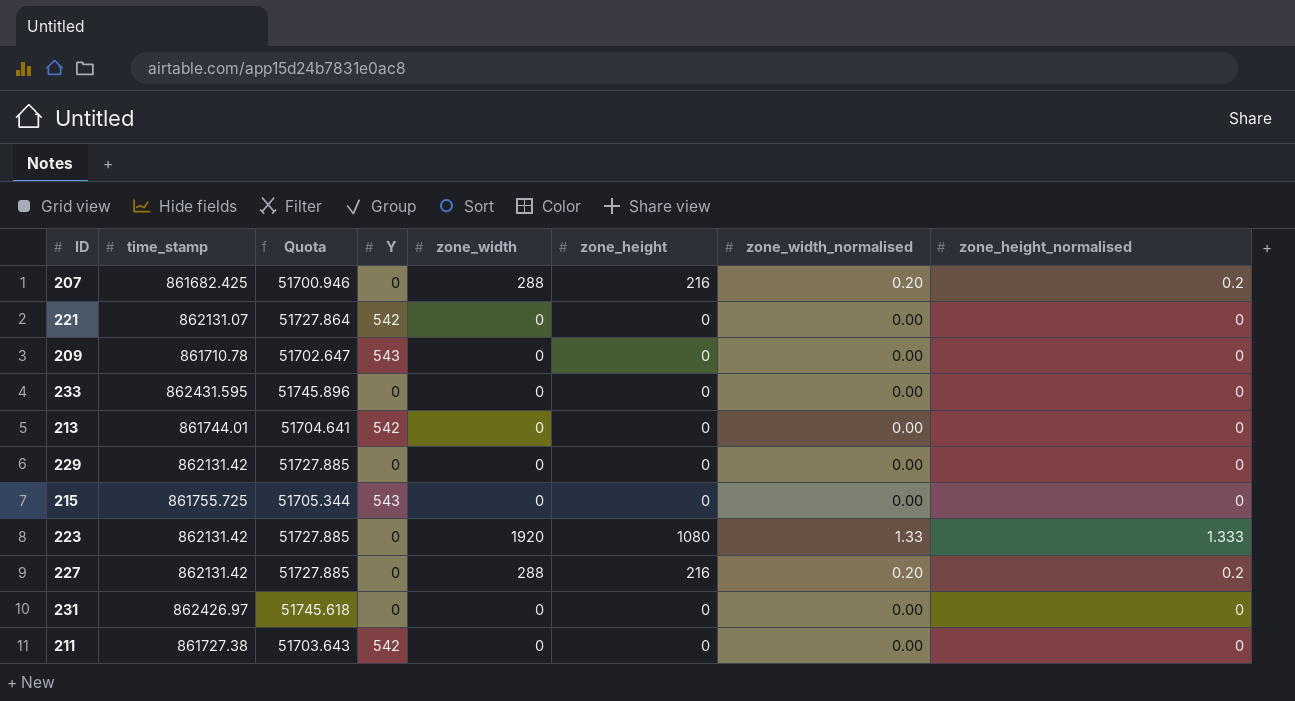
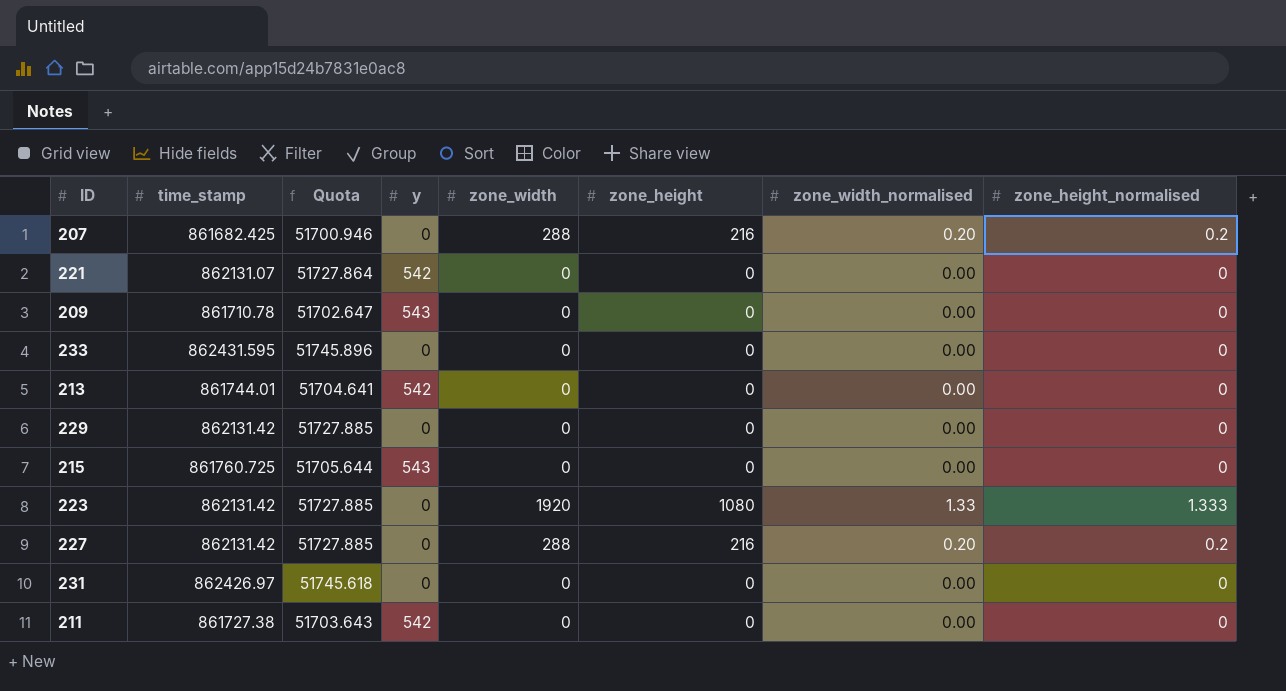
column name: Y -> y
215 | time_stamp: 861755.725 -> 861760.725
215 | Quota: 51705.344 -> 51705.644

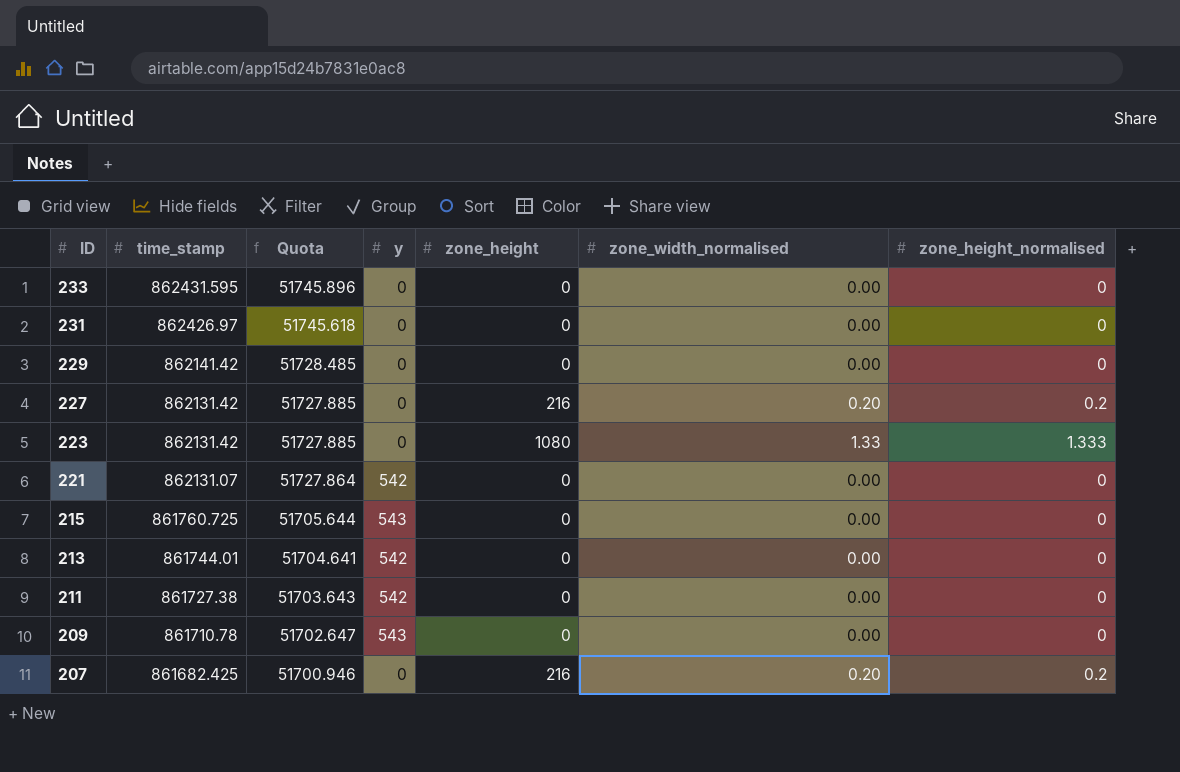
row order: none -> ID descending
column zone_width | position: 5 -> none
229 | time_stamp: 862131.42 -> 862141.42
229 | Quota: 51727.885 -> 51728.485

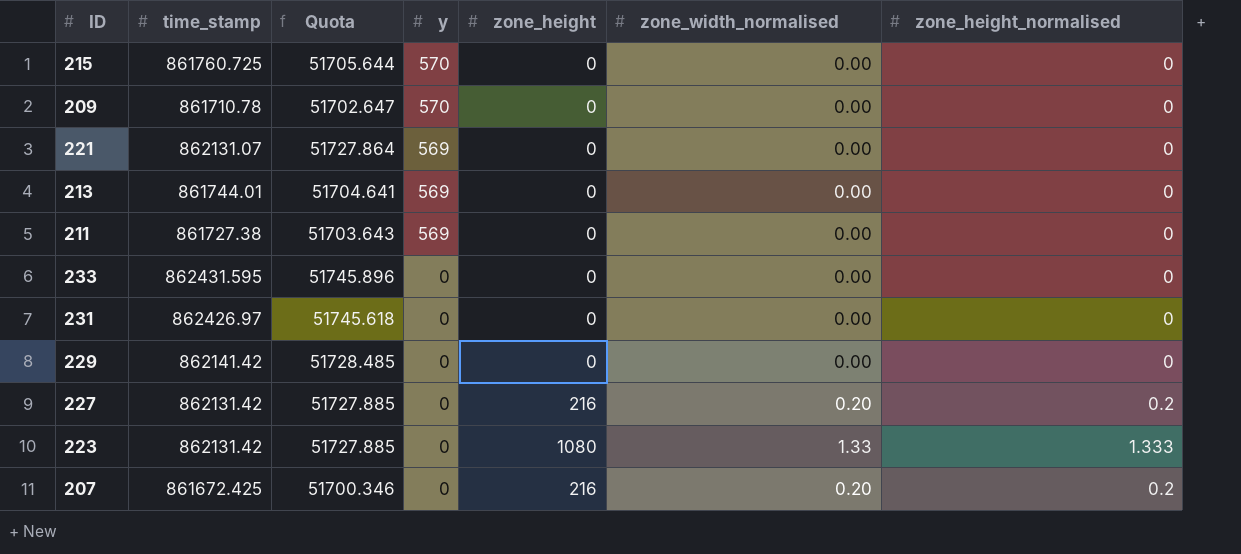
row order: ID descending -> y descending
215 | y: 543 -> 570
209 | y: 543 -> 570
221 | y: 542 -> 569
213 | y: 542 -> 569
211 | y: 542 -> 569
207 | time_stamp: 861682.425 -> 861672.425
207 | Quota: 51700.946 -> 51700.346

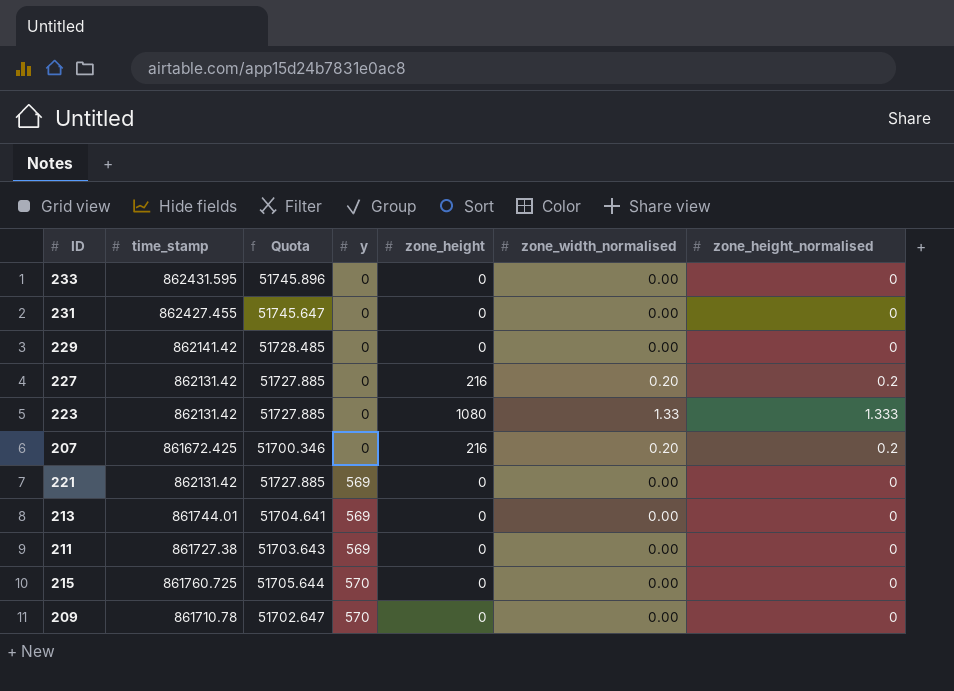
row order: y descending -> y ascending
231 | time_stamp: 862426.97 -> 862427.455
231 | Quota: 51745.618 -> 51745.647
221 | time_stamp: 862131.07 -> 862131.42
221 | Quota: 51727.864 -> 51727.885

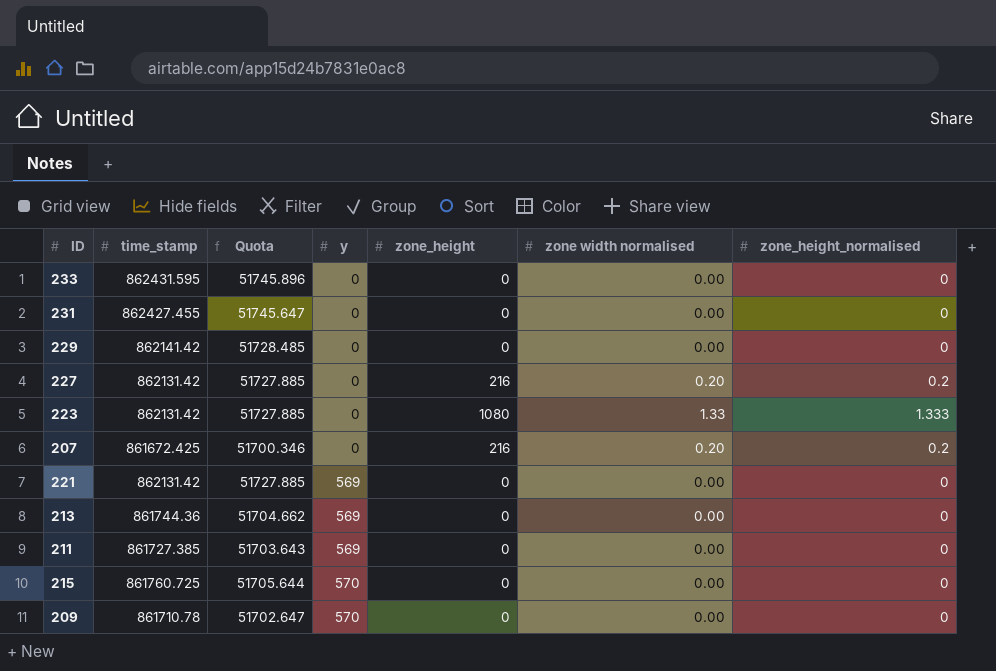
column name: zone_width_normalised -> zone width normalised
213 | time_stamp: 861744.01 -> 861744.36
213 | Quota: 51704.641 -> 51704.662
211 | time_stamp: 861727.38 -> 861727.385

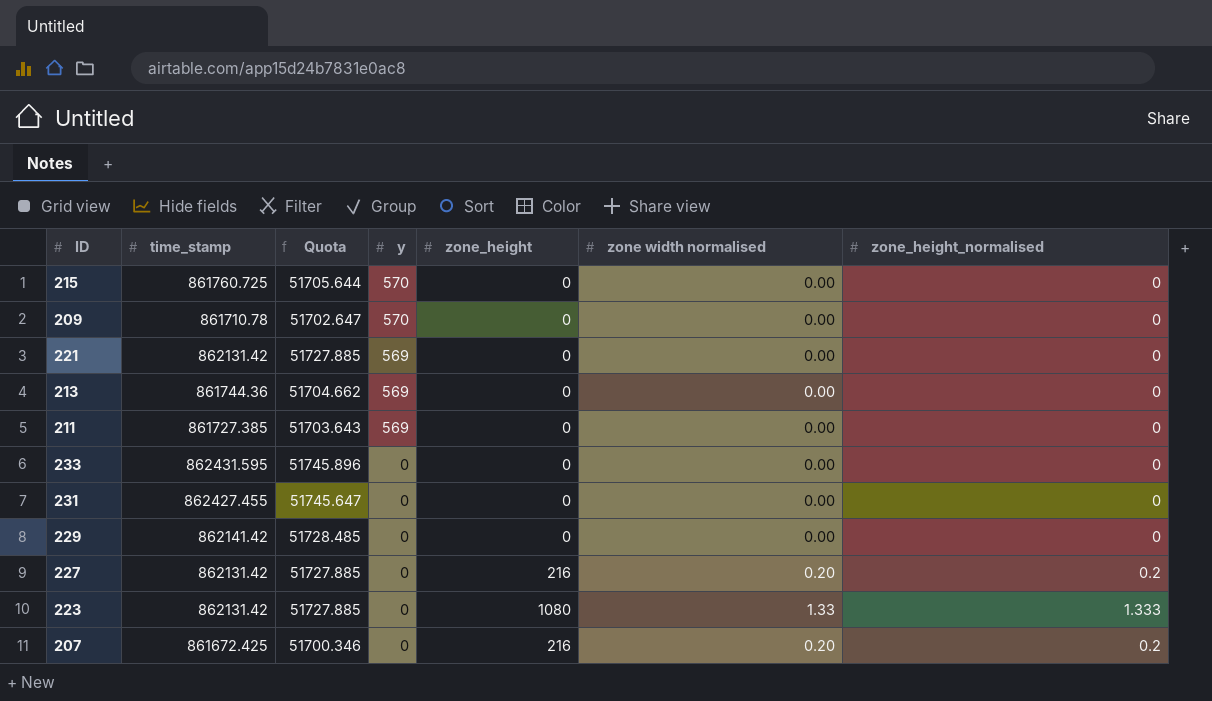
row order: y ascending -> y descending

